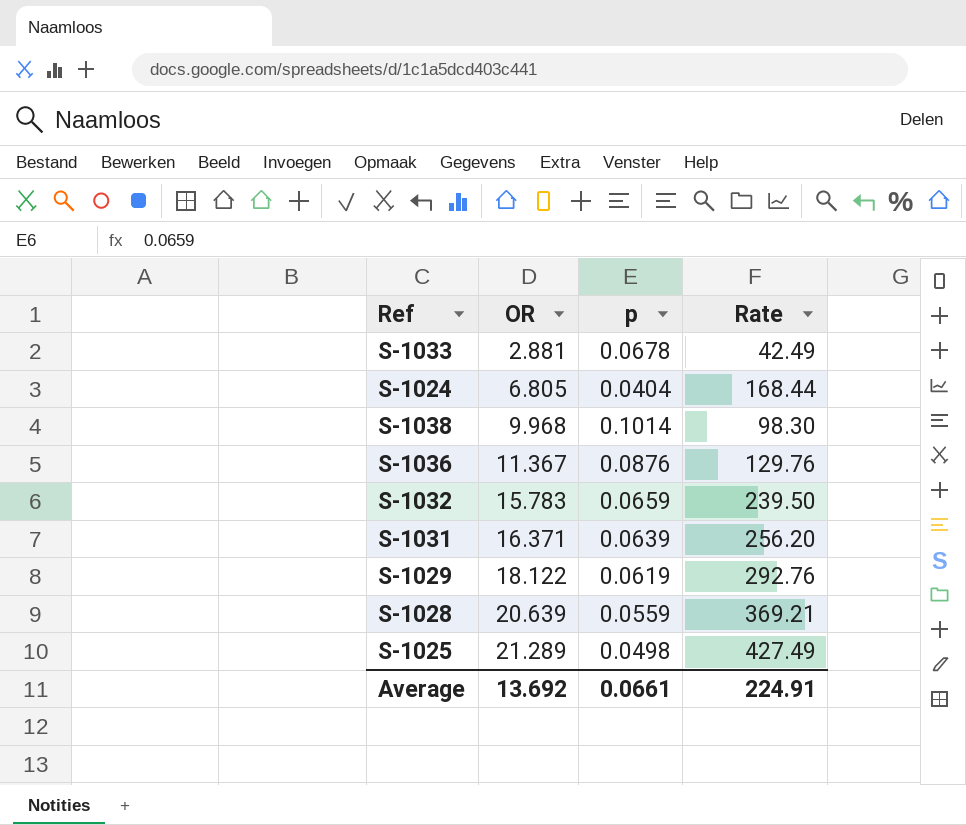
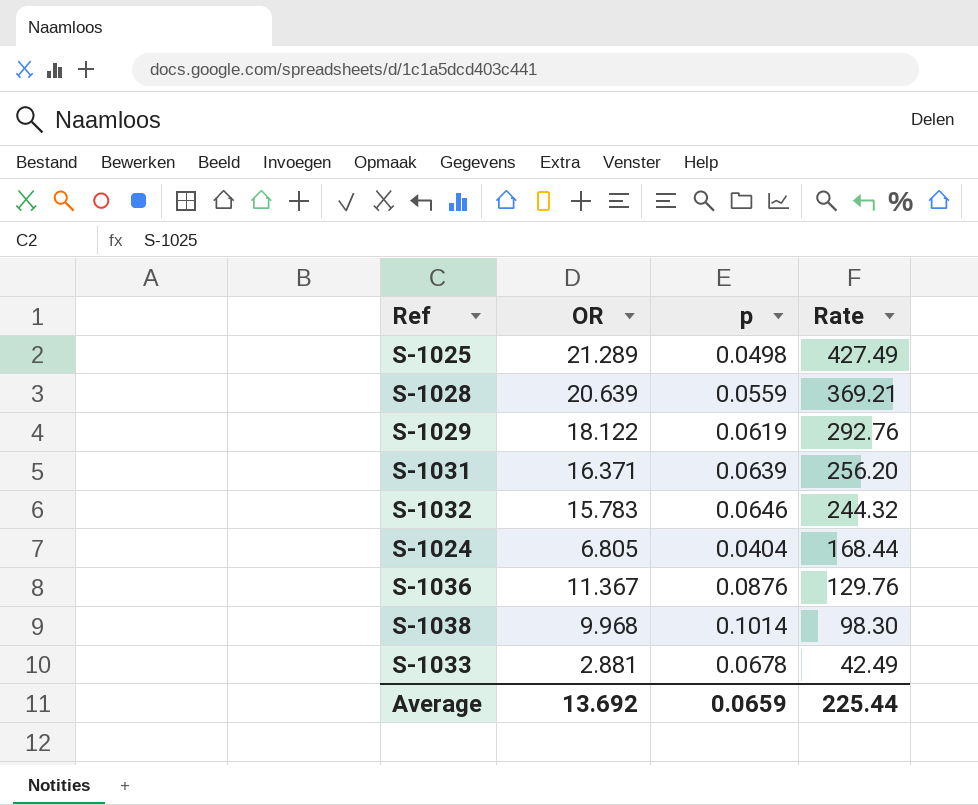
row order: OR ascending -> Rate descending
S-1032 | p: 0.0659 -> 0.0646
S-1032 | Rate: 239.50 -> 244.32
Average | p: 0.0661 -> 0.0659
Average | Rate: 224.91 -> 225.44

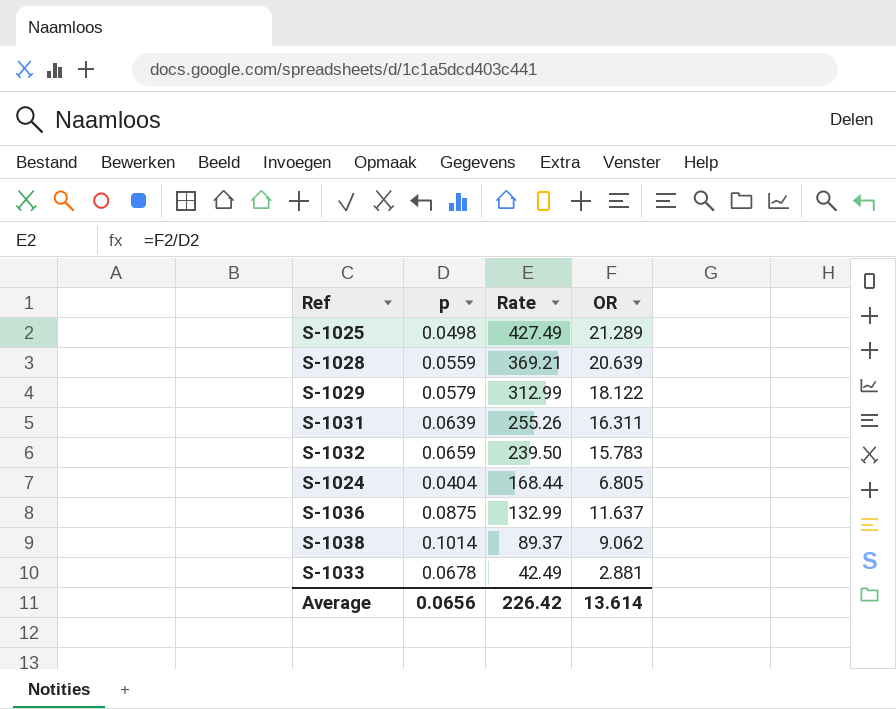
column OR | position: 2 -> 4
S-1029 | p: 0.0619 -> 0.0579
S-1029 | Rate: 292.76 -> 312.99
S-1031 | Rate: 256.20 -> 255.26
S-1031 | OR: 16.371 -> 16.311
S-1032 | p: 0.0646 -> 0.0659
S-1032 | Rate: 244.32 -> 239.50
S-1036 | p: 0.0876 -> 0.0875
S-1036 | Rate: 129.76 -> 132.99
S-1036 | OR: 11.367 -> 11.637
S-1038 | Rate: 98.30 -> 89.37
S-1038 | OR: 9.968 -> 9.062
Average | p: 0.0659 -> 0.0656
Average | Rate: 225.44 -> 226.42
Average | OR: 13.692 -> 13.614

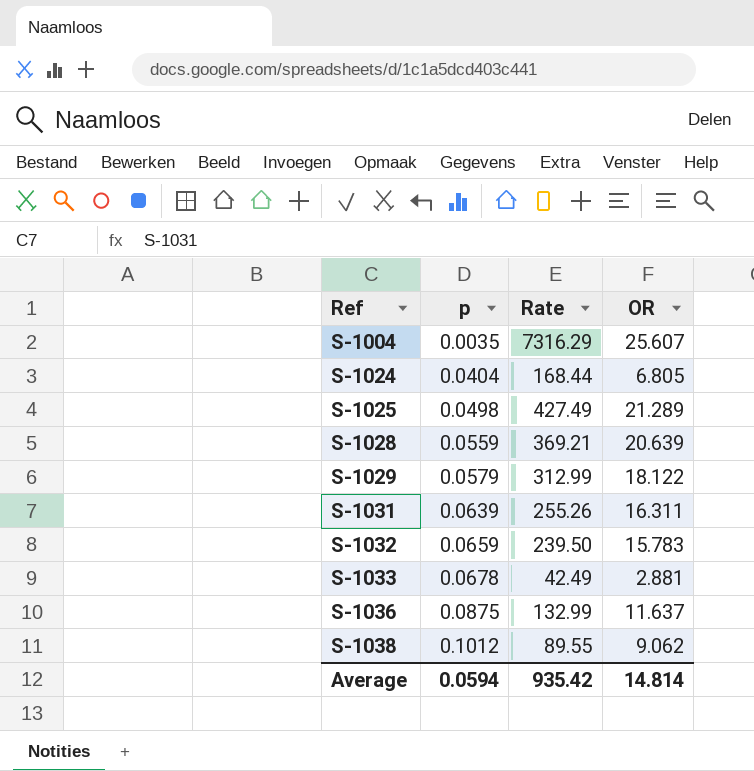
row order: Rate descending -> Ref ascending
row S-1004: none -> 0.0035 | 7316.29 | 25.607
S-1038 | p: 0.1014 -> 0.1012
S-1038 | Rate: 89.37 -> 89.55
Average | p: 0.0656 -> 0.0594
Average | Rate: 226.42 -> 935.42
Average | OR: 13.614 -> 14.814

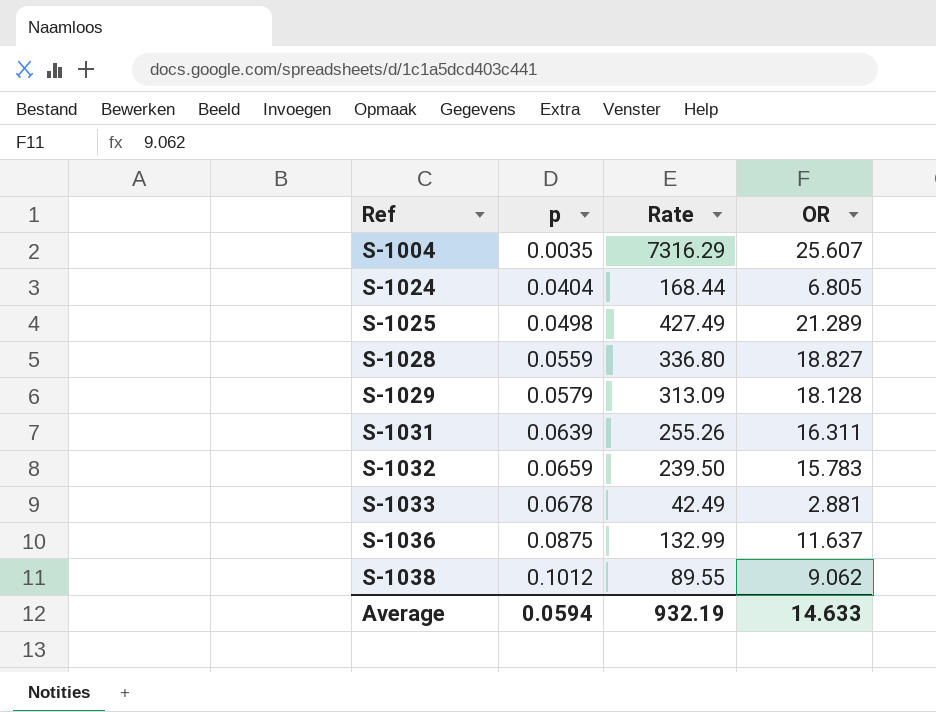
S-1028 | Rate: 369.21 -> 336.80
S-1028 | OR: 20.639 -> 18.827
S-1029 | Rate: 312.99 -> 313.09
S-1029 | OR: 18.122 -> 18.128
Average | Rate: 935.42 -> 932.19
Average | OR: 14.814 -> 14.633

